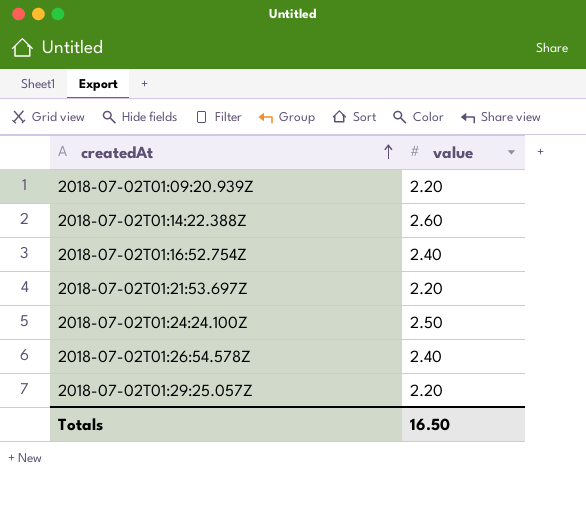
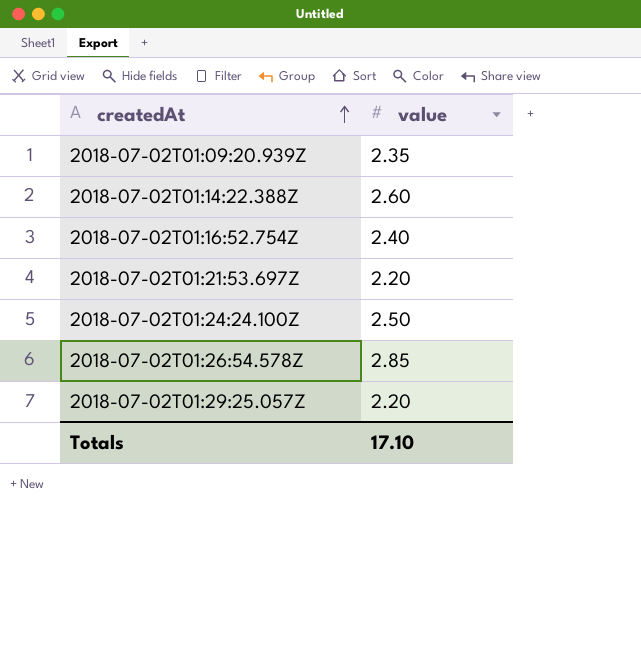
2018-07-02T01:09:20.939Z | value: 2.20 -> 2.35
2018-07-02T01:26:54.578Z | value: 2.40 -> 2.85
Totals | value: 16.50 -> 17.10

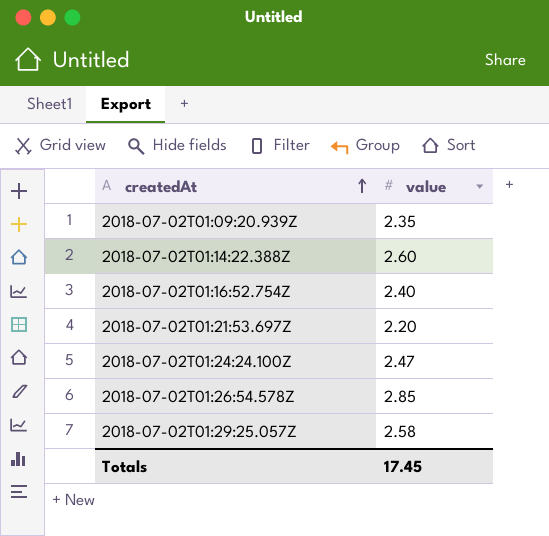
2018-07-02T01:24:24.100Z | value: 2.50 -> 2.47
2018-07-02T01:29:25.057Z | value: 2.20 -> 2.58
Totals | value: 17.10 -> 17.45

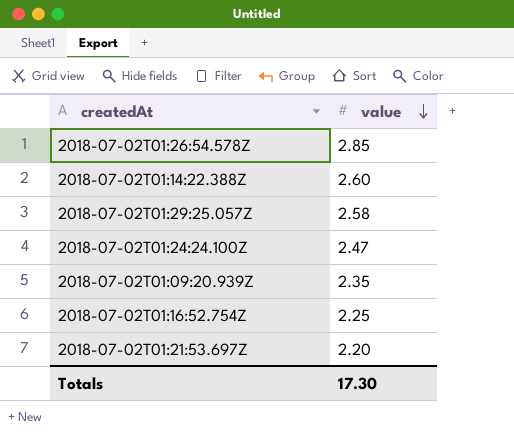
row order: createdAt ascending -> value descending
2018-07-02T01:16:52.754Z | value: 2.40 -> 2.25
Totals | value: 17.45 -> 17.30

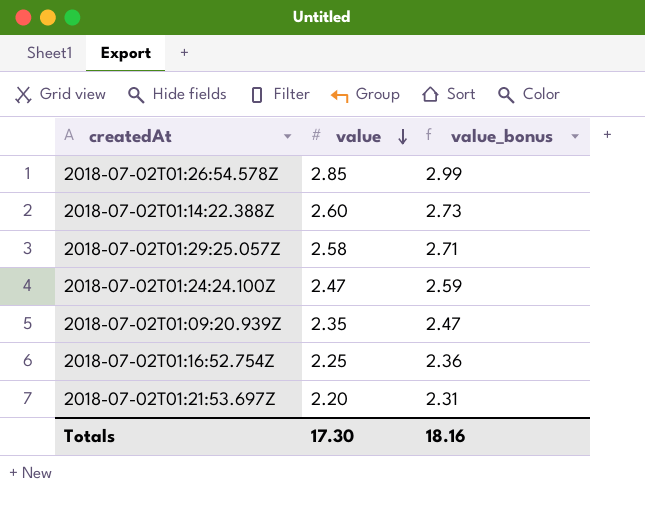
column value_bonus | formula: none -> [value] * 1.05

